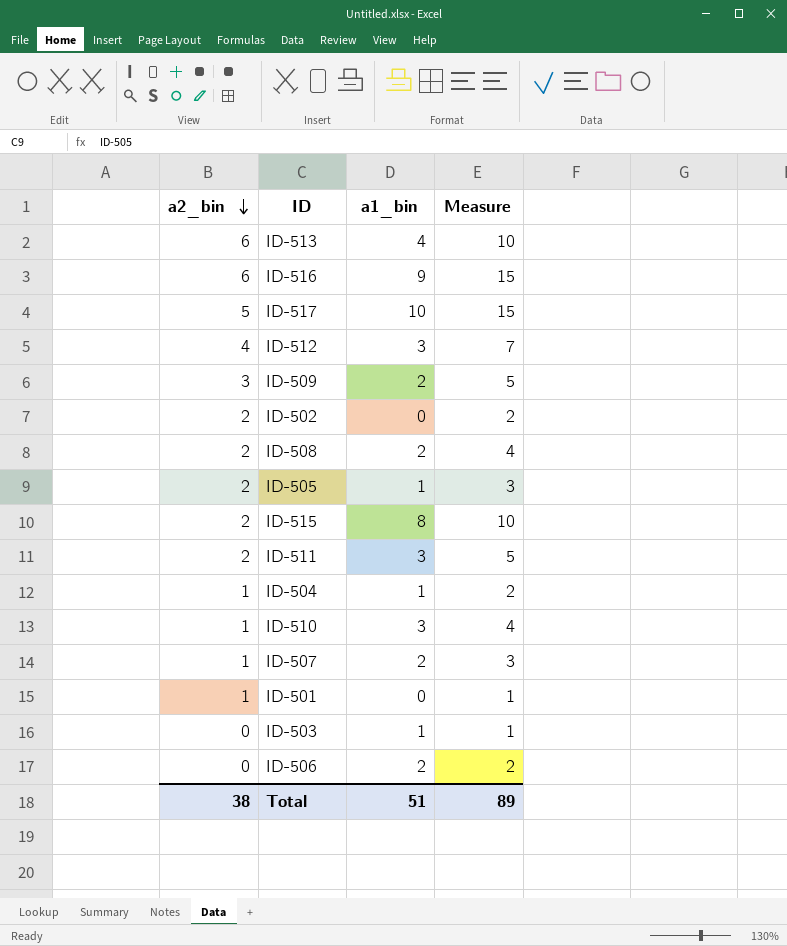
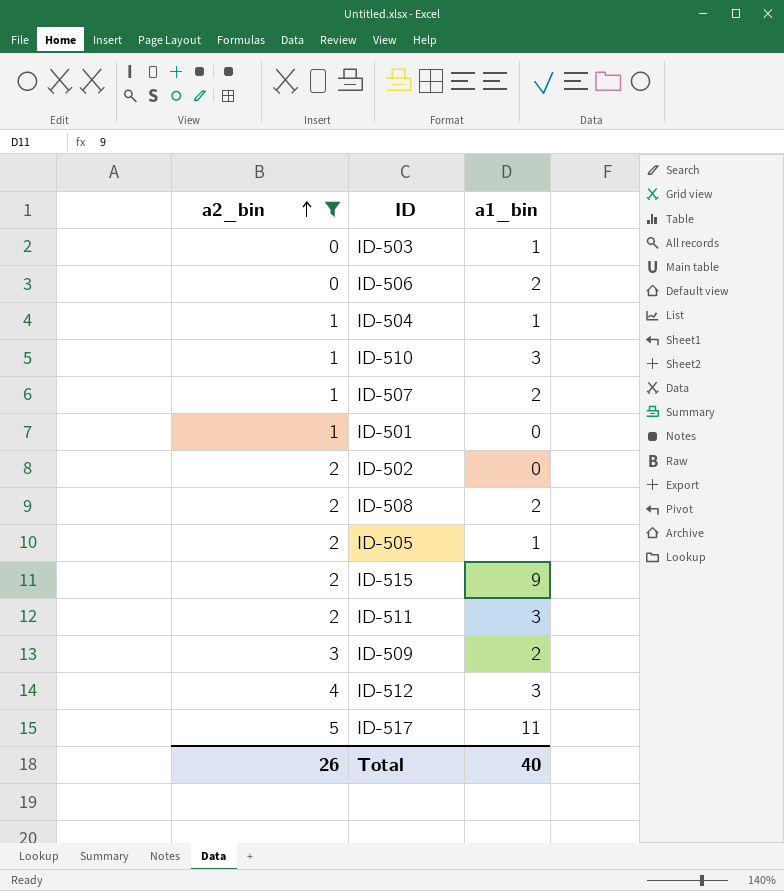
filter: none -> a2_bin != 6
row order: a2_bin descending -> a2_bin ascending
column Measure | formula: [a2_bin] + [a1_bin] -> none
ID-515 | a1_bin: 8 -> 9
ID-517 | a1_bin: 10 -> 11
Total | a2_bin: 38 -> 26
Total | a1_bin: 51 -> 40

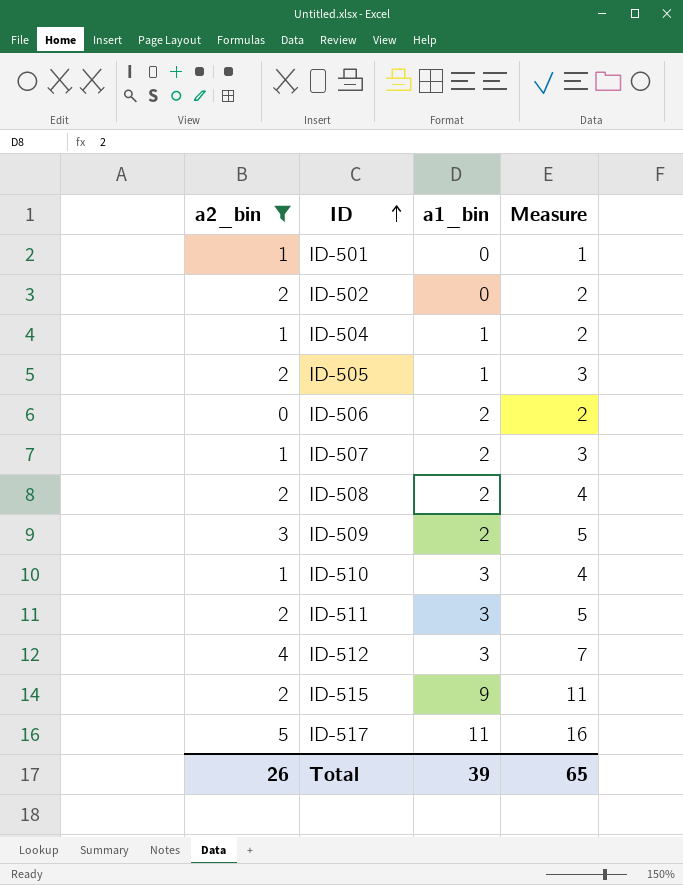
row order: a2_bin ascending -> ID ascending
column Measure | formula: none -> [a2_bin] + [a1_bin]
row ID-503: 0 | 1 -> none
Total | a1_bin: 40 -> 39

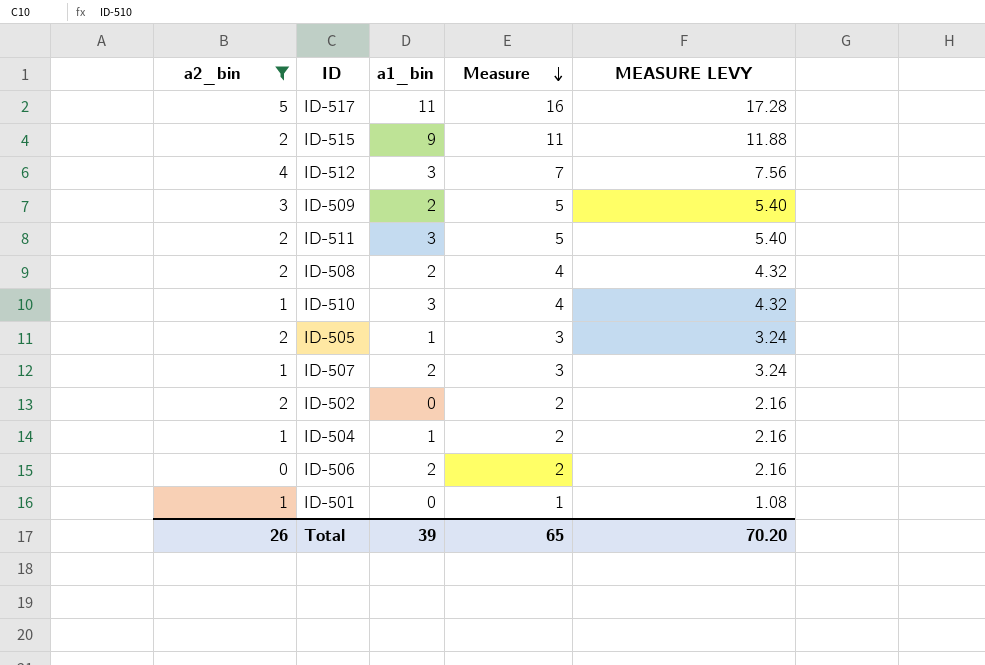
row order: ID ascending -> Measure descending
column MEASURE LEVY | formula: none -> [Measure] * 1.08

